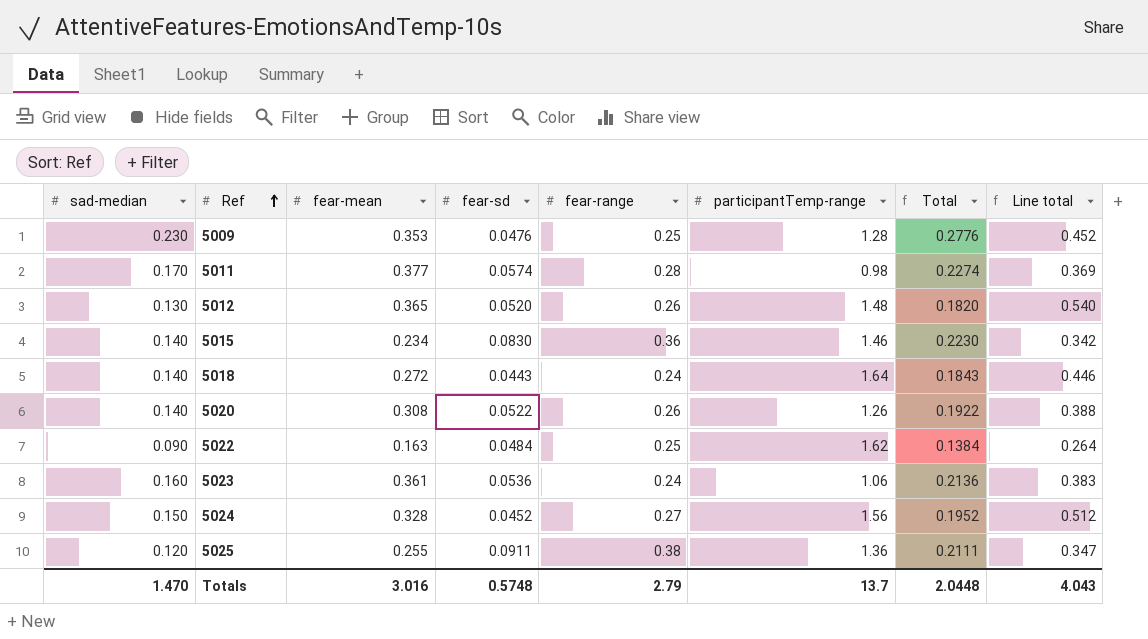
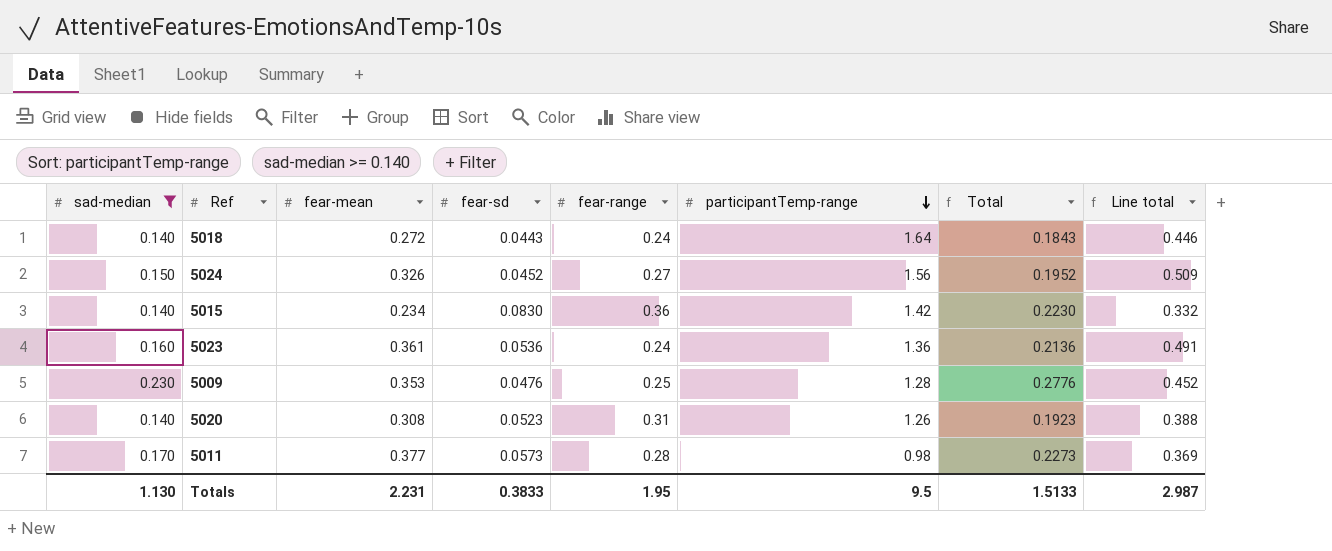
filter: none -> sad-median >= 0.140
row order: Ref ascending -> participantTemp-range descending
5024 | fear-mean: 0.328 -> 0.326
5024 | Line total: 0.512 -> 0.509
5015 | participantTemp-range: 1.46 -> 1.42
5015 | Line total: 0.342 -> 0.332
5023 | participantTemp-range: 1.06 -> 1.36
5023 | Line total: 0.383 -> 0.491
5020 | fear-sd: 0.0522 -> 0.0523
5020 | fear-range: 0.26 -> 0.31
5020 | Total: 0.1922 -> 0.1923
5011 | fear-sd: 0.0574 -> 0.0573
5011 | Total: 0.2274 -> 0.2273
Totals | sad-median: 1.470 -> 1.130
Totals | fear-mean: 3.016 -> 2.231
Totals | fear-sd: 0.5748 -> 0.3833
Totals | fear-range: 2.79 -> 1.95
Totals | participantTemp-range: 13.7 -> 9.5
Totals | Total: 2.0448 -> 1.5133
Totals | Line total: 4.043 -> 2.987

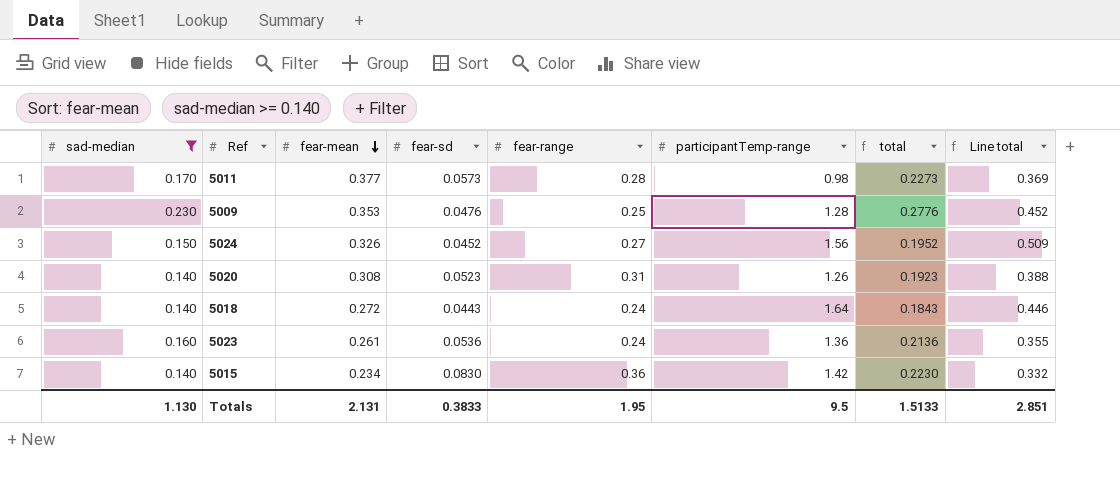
row order: participantTemp-range descending -> fear-mean descending
column name: Total -> total
5023 | fear-mean: 0.361 -> 0.261
5023 | Line total: 0.491 -> 0.355
Totals | fear-mean: 2.231 -> 2.131
Totals | Line total: 2.987 -> 2.851

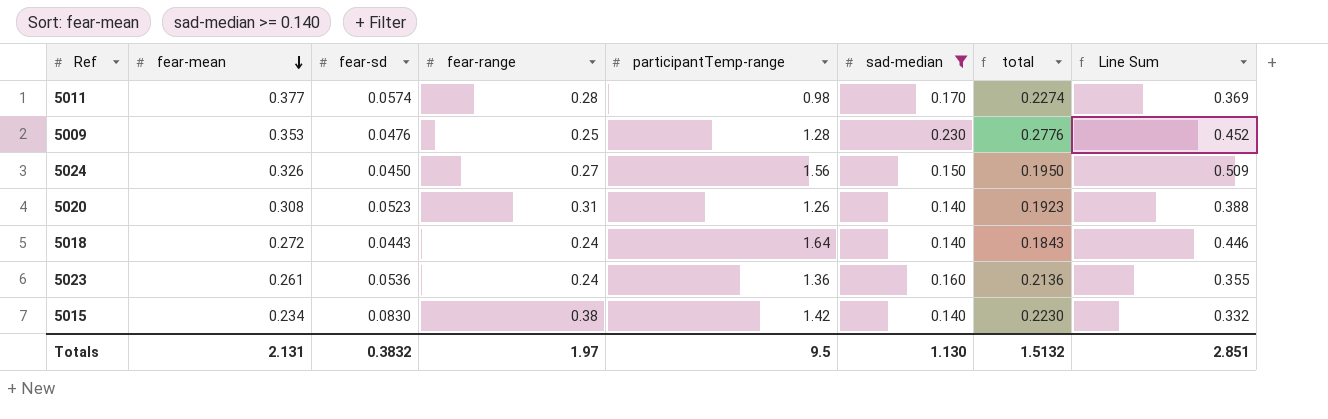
column sad-median | position: 1 -> 6
column name: Line total -> Line Sum
5011 | fear-sd: 0.0573 -> 0.0574
5011 | total: 0.2273 -> 0.2274
5024 | fear-sd: 0.0452 -> 0.0450
5024 | total: 0.1952 -> 0.1950
5015 | fear-range: 0.36 -> 0.38
Totals | fear-sd: 0.3833 -> 0.3832
Totals | fear-range: 1.95 -> 1.97
Totals | total: 1.5133 -> 1.5132

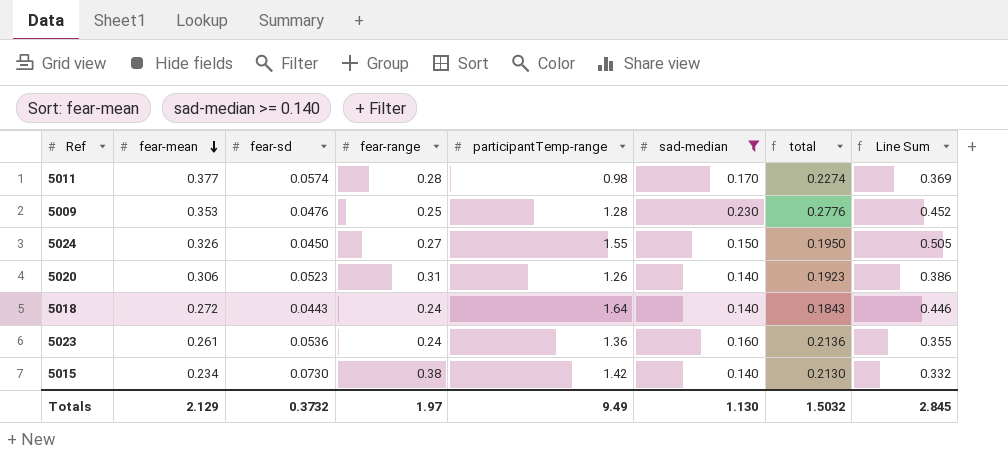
5024 | participantTemp-range: 1.56 -> 1.55
5024 | Line Sum: 0.509 -> 0.505
5020 | fear-mean: 0.308 -> 0.306
5020 | Line Sum: 0.388 -> 0.386
5015 | fear-sd: 0.0830 -> 0.0730
5015 | total: 0.2230 -> 0.2130
Totals | fear-mean: 2.131 -> 2.129
Totals | fear-sd: 0.3832 -> 0.3732
Totals | participantTemp-range: 9.5 -> 9.49
Totals | total: 1.5132 -> 1.5032
Totals | Line Sum: 2.851 -> 2.845

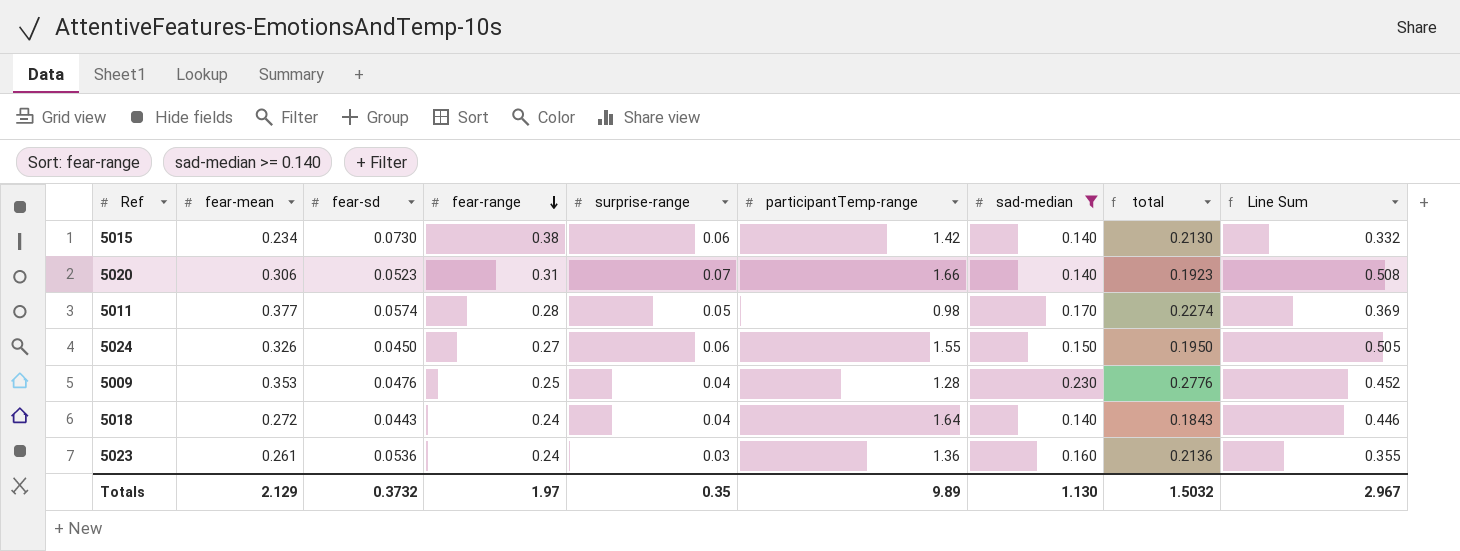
row order: fear-mean descending -> fear-range descending
column surprise-range | position: none -> 5
5020 | participantTemp-range: 1.26 -> 1.66
5020 | Line Sum: 0.386 -> 0.508
Totals | participantTemp-range: 9.49 -> 9.89
Totals | Line Sum: 2.845 -> 2.967

